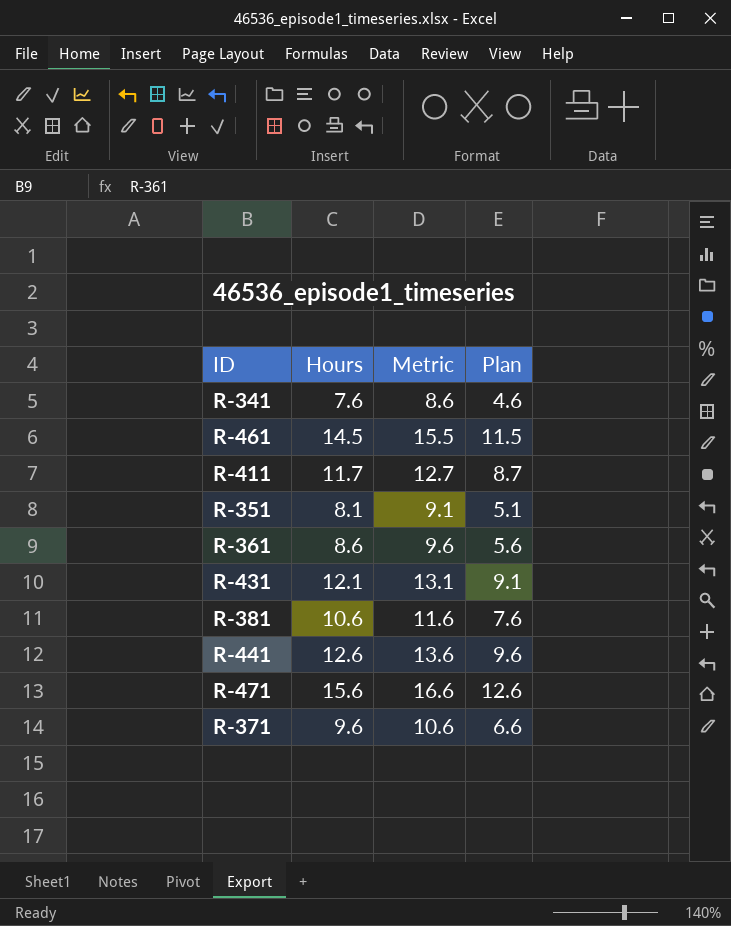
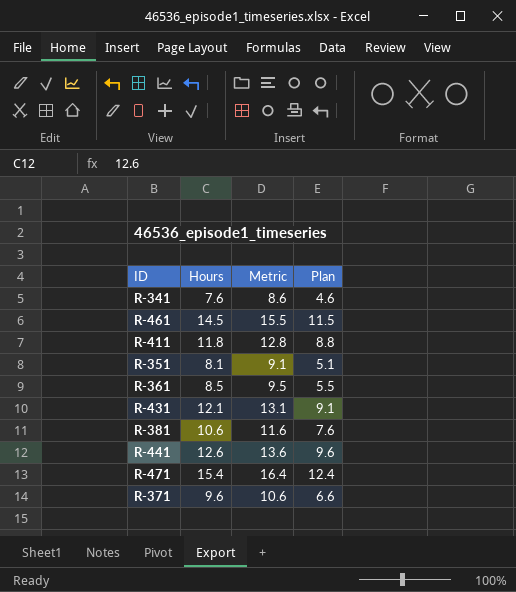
R-411 | Hours: 11.7 -> 11.8
R-411 | Metric: 12.7 -> 12.8
R-411 | Plan: 8.7 -> 8.8
R-361 | Hours: 8.6 -> 8.5
R-361 | Metric: 9.6 -> 9.5
R-361 | Plan: 5.6 -> 5.5
R-471 | Hours: 15.6 -> 15.4
R-471 | Metric: 16.6 -> 16.4
R-471 | Plan: 12.6 -> 12.4

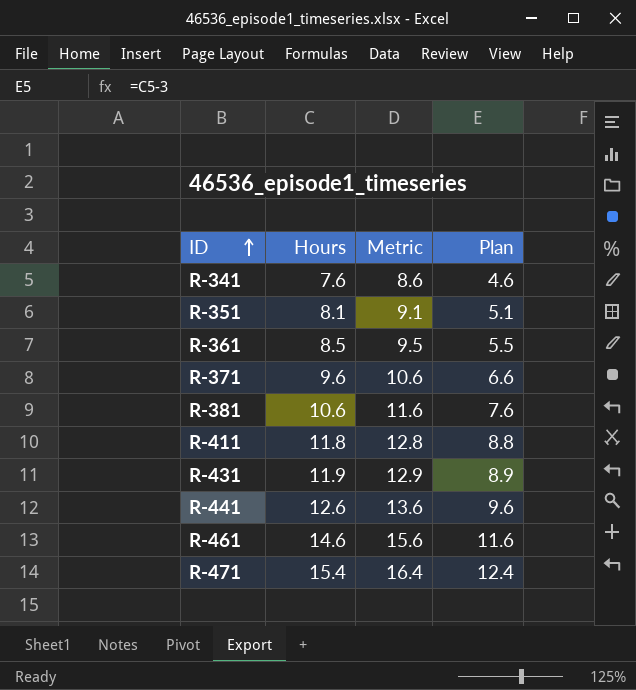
row order: none -> ID ascending
R-431 | Hours: 12.1 -> 11.9
R-431 | Metric: 13.1 -> 12.9
R-431 | Plan: 9.1 -> 8.9
R-461 | Hours: 14.5 -> 14.6
R-461 | Metric: 15.5 -> 15.6
R-461 | Plan: 11.5 -> 11.6

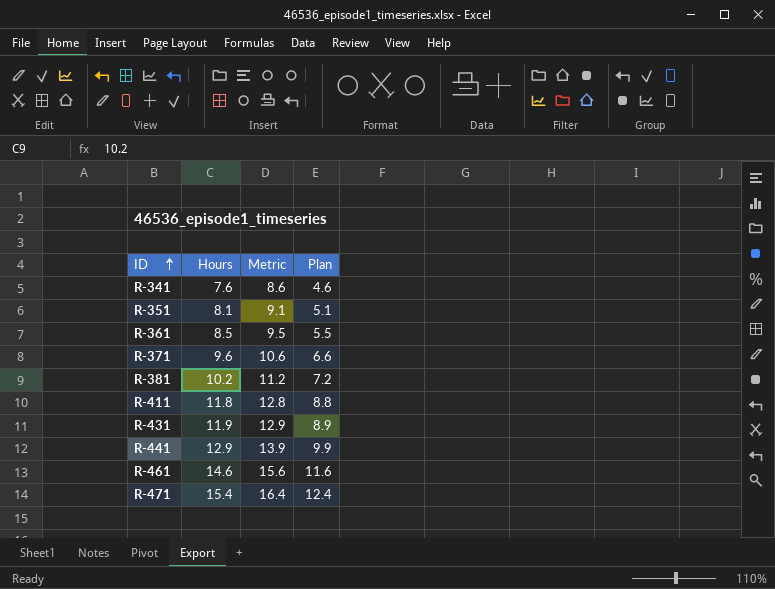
R-381 | Hours: 10.6 -> 10.2
R-381 | Metric: 11.6 -> 11.2
R-381 | Plan: 7.6 -> 7.2
R-441 | Hours: 12.6 -> 12.9
R-441 | Metric: 13.6 -> 13.9
R-441 | Plan: 9.6 -> 9.9

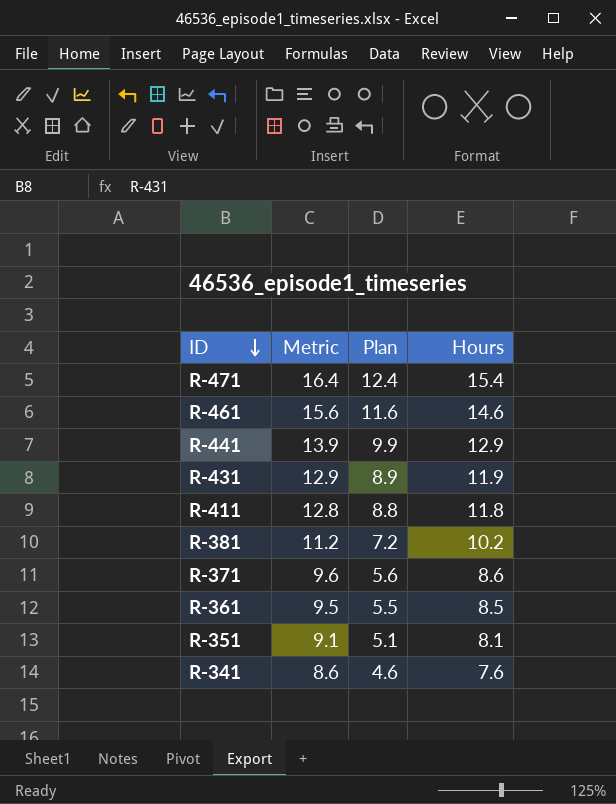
row order: ID ascending -> ID descending
column Hours | position: 2 -> 4
R-371 | Metric: 10.6 -> 9.6
R-371 | Plan: 6.6 -> 5.6
R-371 | Hours: 9.6 -> 8.6

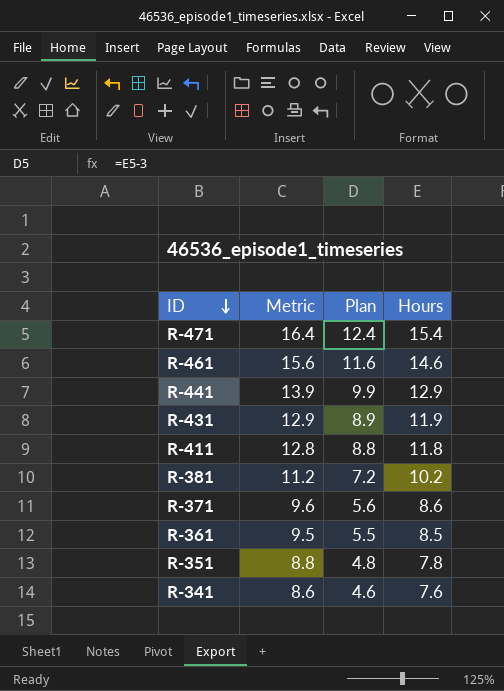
R-351 | Metric: 9.1 -> 8.8
R-351 | Plan: 5.1 -> 4.8
R-351 | Hours: 8.1 -> 7.8

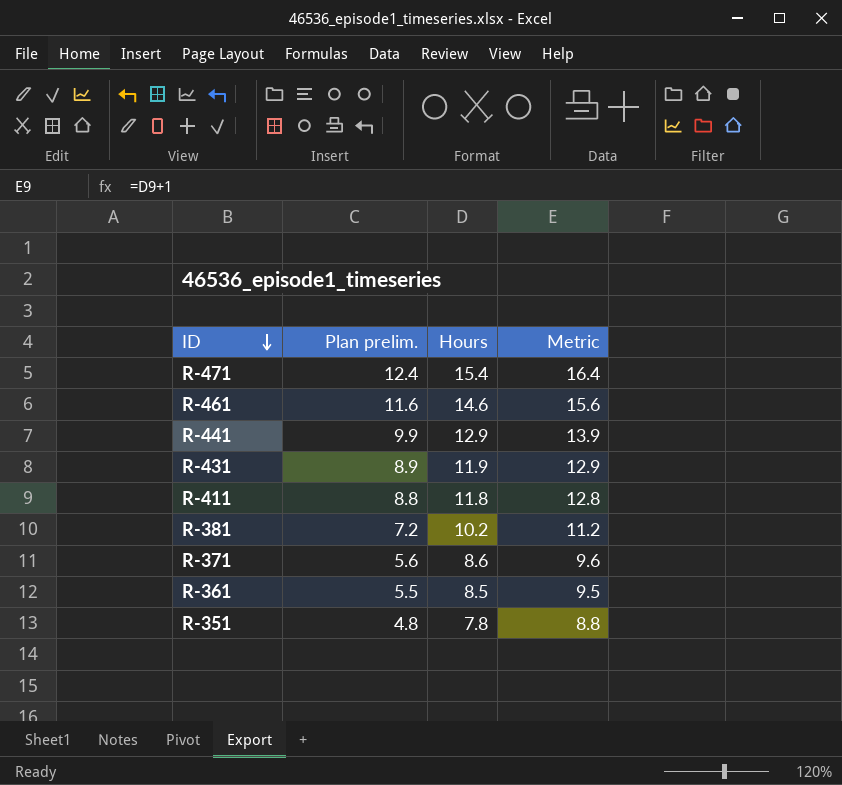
column name: Plan -> Plan prelim.
column Metric | position: 2 -> 4
row R-341: 8.6 | 4.6 | 7.6 -> none

